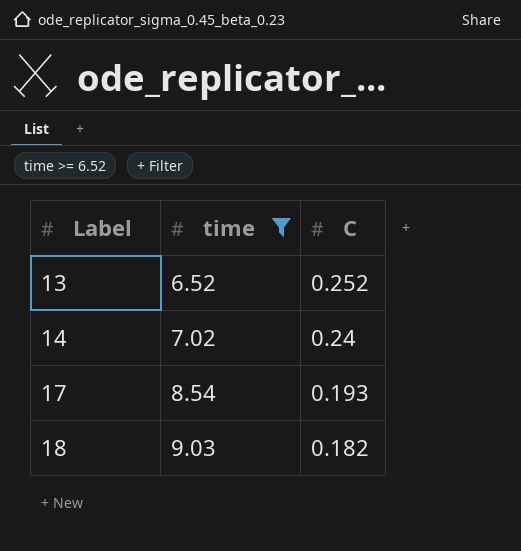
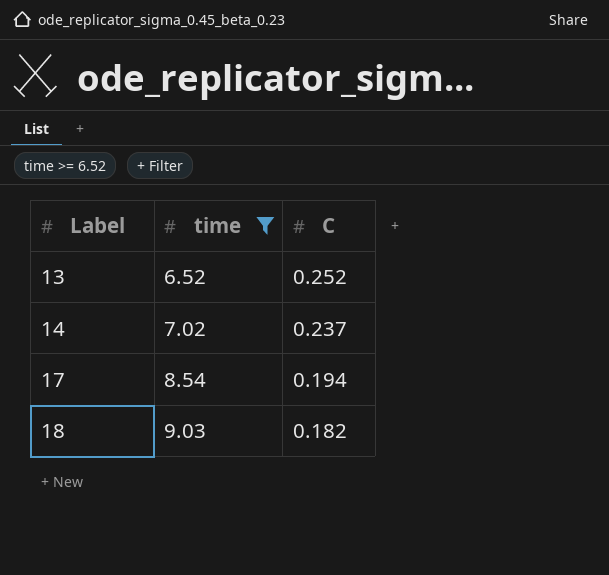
14 | C: 0.24 -> 0.237
17 | C: 0.193 -> 0.194

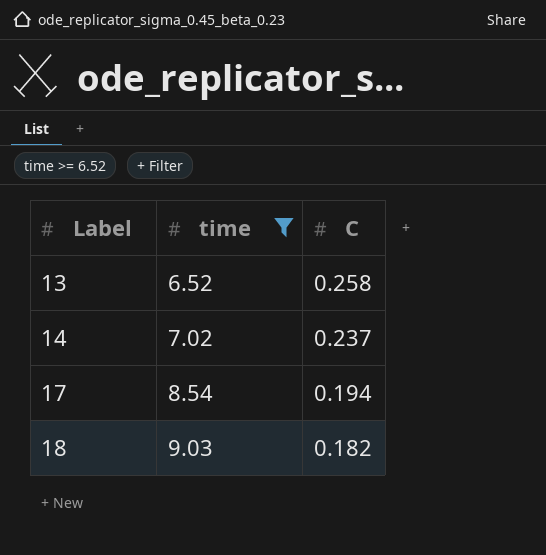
13 | C: 0.252 -> 0.258

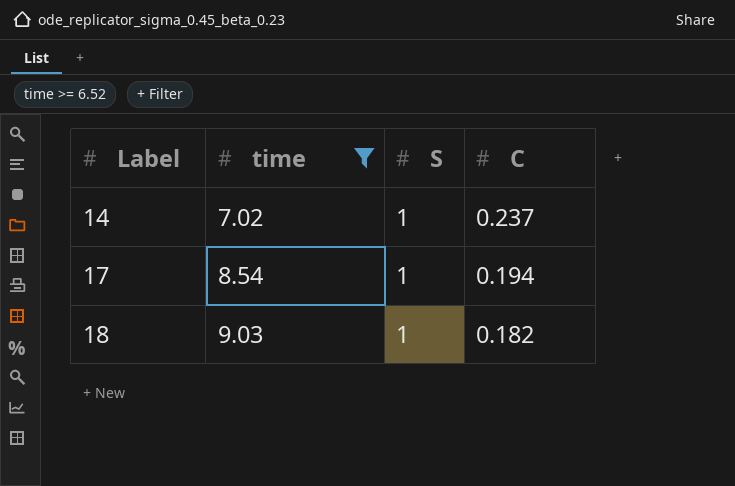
column S | position: none -> 3
row 13: 6.52 | 0.258 -> none

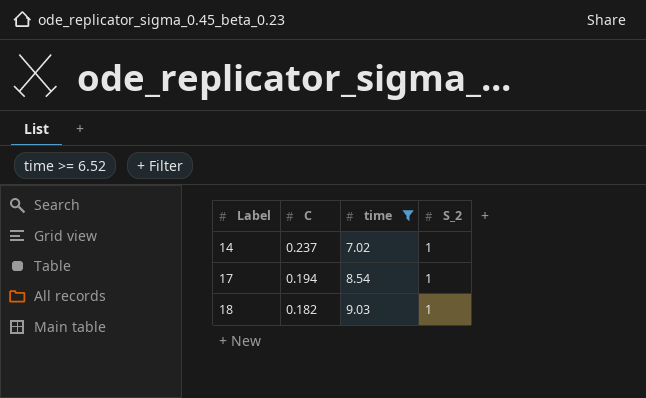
column C | position: 4 -> 2
column name: S -> S_2

